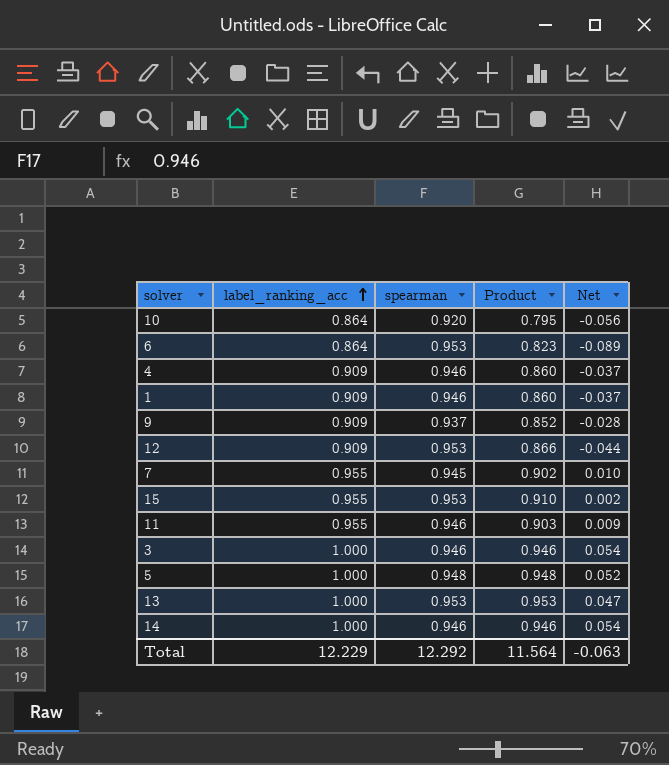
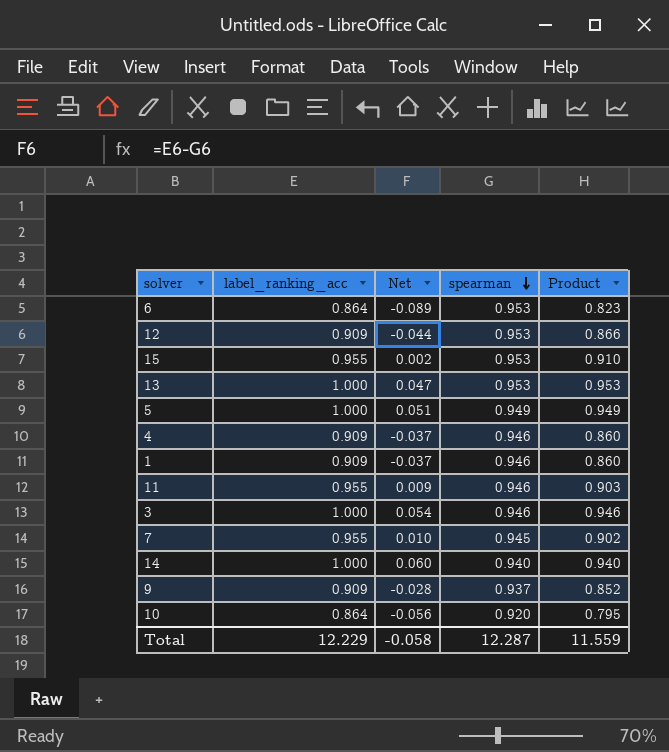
row order: label_ranking_acc ascending -> spearman descending
column Net | position: 5 -> 3
5 | Net: 0.052 -> 0.051
5 | spearman: 0.948 -> 0.949
5 | Product: 0.948 -> 0.949
14 | Net: 0.054 -> 0.060
14 | spearman: 0.946 -> 0.940
14 | Product: 0.946 -> 0.940
Total | Net: -0.063 -> -0.058
Total | spearman: 12.292 -> 12.287
Total | Product: 11.564 -> 11.559

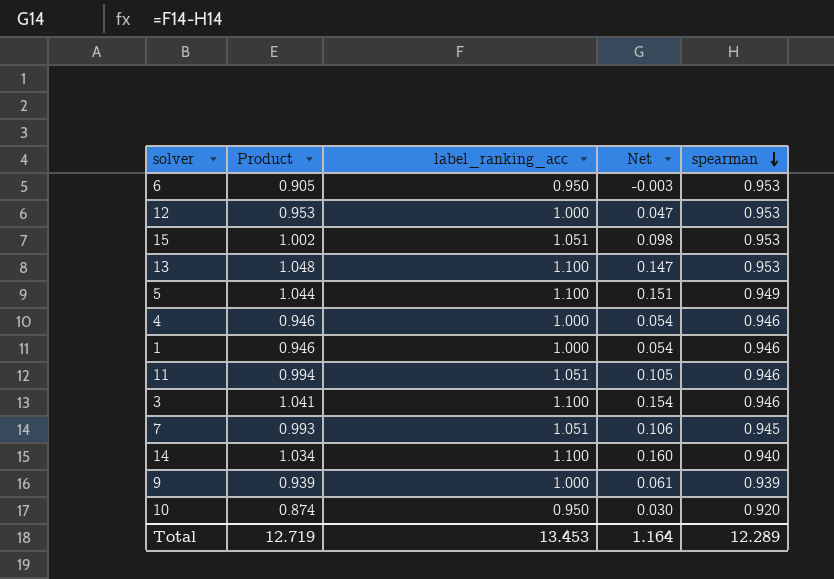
column Product | position: 5 -> 2
6 | Product: 0.823 -> 0.905
6 | label_ranking_acc: 0.864 -> 0.950
6 | Net: -0.089 -> -0.003
12 | Product: 0.866 -> 0.953
12 | label_ranking_acc: 0.909 -> 1.000
12 | Net: -0.044 -> 0.047
15 | Product: 0.910 -> 1.002
15 | label_ranking_acc: 0.955 -> 1.051
15 | Net: 0.002 -> 0.098
13 | Product: 0.953 -> 1.048
13 | label_ranking_acc: 1.000 -> 1.100
13 | Net: 0.047 -> 0.147
5 | Product: 0.949 -> 1.044
5 | label_ranking_acc: 1.000 -> 1.100
5 | Net: 0.051 -> 0.151
4 | Product: 0.860 -> 0.946
4 | label_ranking_acc: 0.909 -> 1.000
4 | Net: -0.037 -> 0.054
1 | Product: 0.860 -> 0.946
1 | label_ranking_acc: 0.909 -> 1.000
1 | Net: -0.037 -> 0.054
11 | Product: 0.903 -> 0.994
11 | label_ranking_acc: 0.955 -> 1.051
11 | Net: 0.009 -> 0.105
3 | Product: 0.946 -> 1.041
3 | label_ranking_acc: 1.000 -> 1.100
3 | Net: 0.054 -> 0.154
7 | Product: 0.902 -> 0.993
7 | label_ranking_acc: 0.955 -> 1.051
7 | Net: 0.010 -> 0.106
14 | Product: 0.940 -> 1.034
14 | label_ranking_acc: 1.000 -> 1.100
14 | Net: 0.060 -> 0.160
9 | Product: 0.852 -> 0.939
9 | label_ranking_acc: 0.909 -> 1.000
9 | Net: -0.028 -> 0.061
9 | spearman: 0.937 -> 0.939
10 | Product: 0.795 -> 0.874
10 | label_ranking_acc: 0.864 -> 0.950
10 | Net: -0.056 -> 0.030
Total | Product: 11.559 -> 12.719
Total | label_ranking_acc: 12.229 -> 13.453
Total | Net: -0.058 -> 1.164
Total | spearman: 12.287 -> 12.289

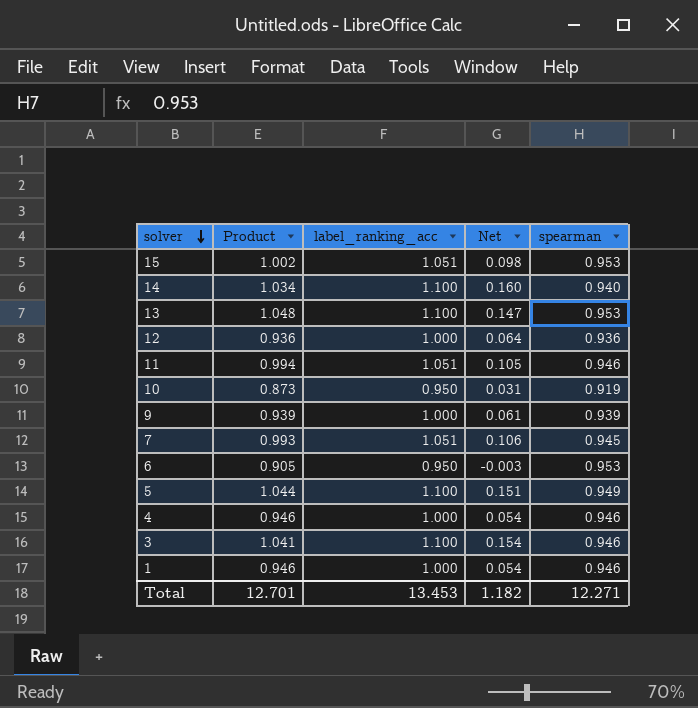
row order: spearman descending -> solver descending
12 | Product: 0.953 -> 0.936
12 | Net: 0.047 -> 0.064
12 | spearman: 0.953 -> 0.936
10 | Product: 0.874 -> 0.873
10 | Net: 0.030 -> 0.031
10 | spearman: 0.920 -> 0.919
Total | Product: 12.719 -> 12.701
Total | Net: 1.164 -> 1.182
Total | spearman: 12.289 -> 12.271

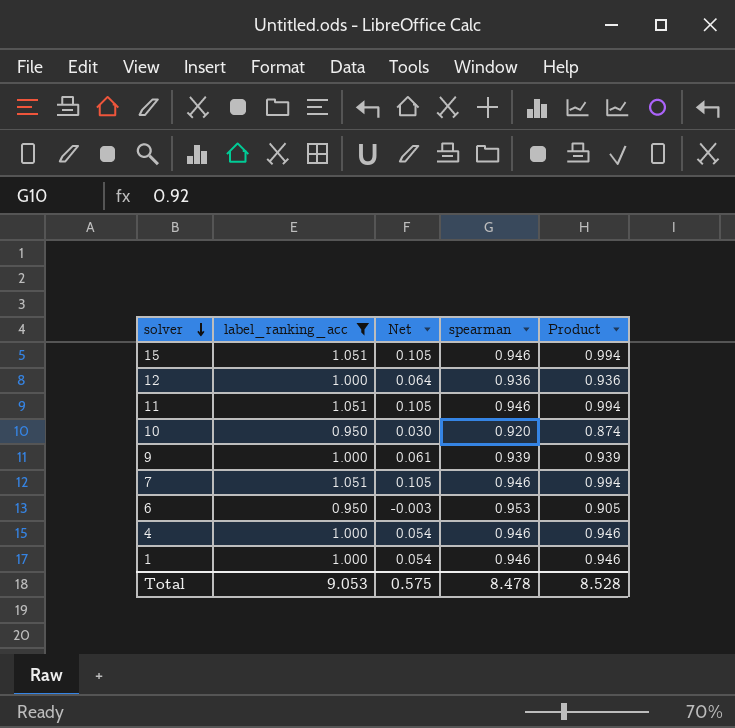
filter: none -> label_ranking_acc != 1.100
column Product | position: 2 -> 5
15 | Net: 0.098 -> 0.105
15 | spearman: 0.953 -> 0.946
15 | Product: 1.002 -> 0.994
10 | Net: 0.031 -> 0.030
10 | spearman: 0.919 -> 0.920
10 | Product: 0.873 -> 0.874
7 | Net: 0.106 -> 0.105
7 | spearman: 0.945 -> 0.946
7 | Product: 0.993 -> 0.994
Total | label_ranking_acc: 13.453 -> 9.053
Total | Net: 1.182 -> 0.575
Total | spearman: 12.271 -> 8.478
Total | Product: 12.701 -> 8.528

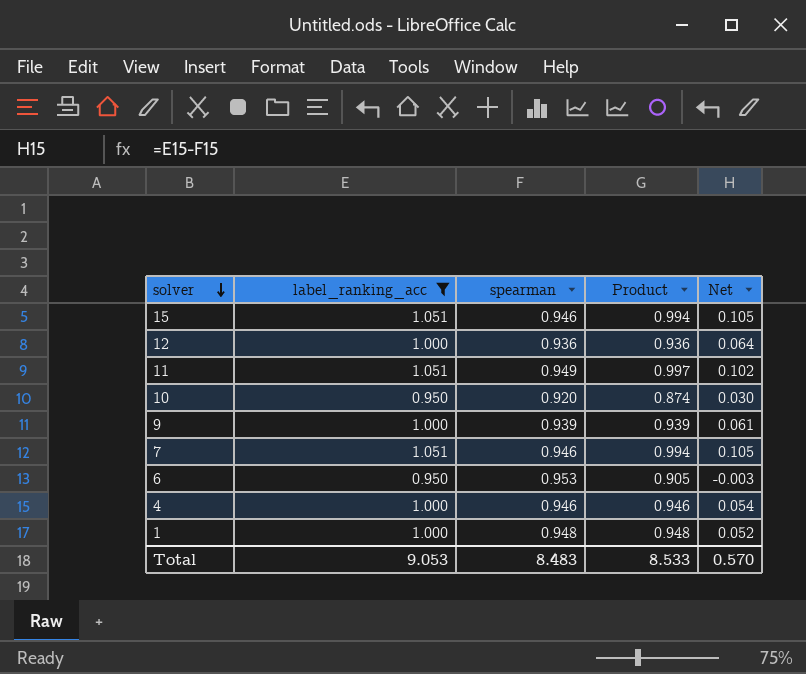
column Net | position: 3 -> 5
11 | spearman: 0.946 -> 0.949
11 | Product: 0.994 -> 0.997
11 | Net: 0.105 -> 0.102
1 | spearman: 0.946 -> 0.948
1 | Product: 0.946 -> 0.948
1 | Net: 0.054 -> 0.052
Total | spearman: 8.478 -> 8.483
Total | Product: 8.528 -> 8.533
Total | Net: 0.575 -> 0.570

